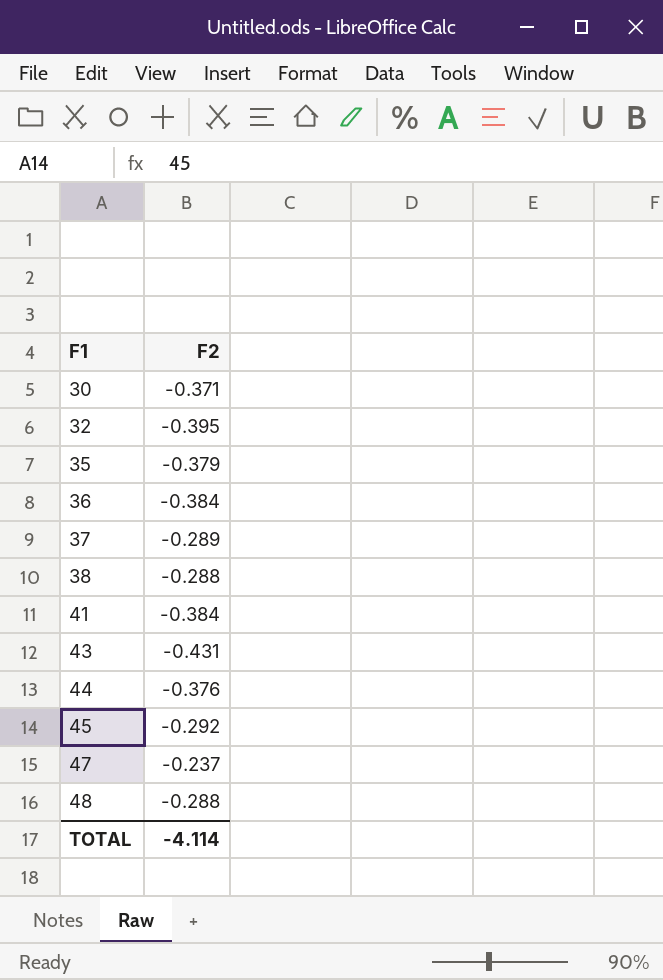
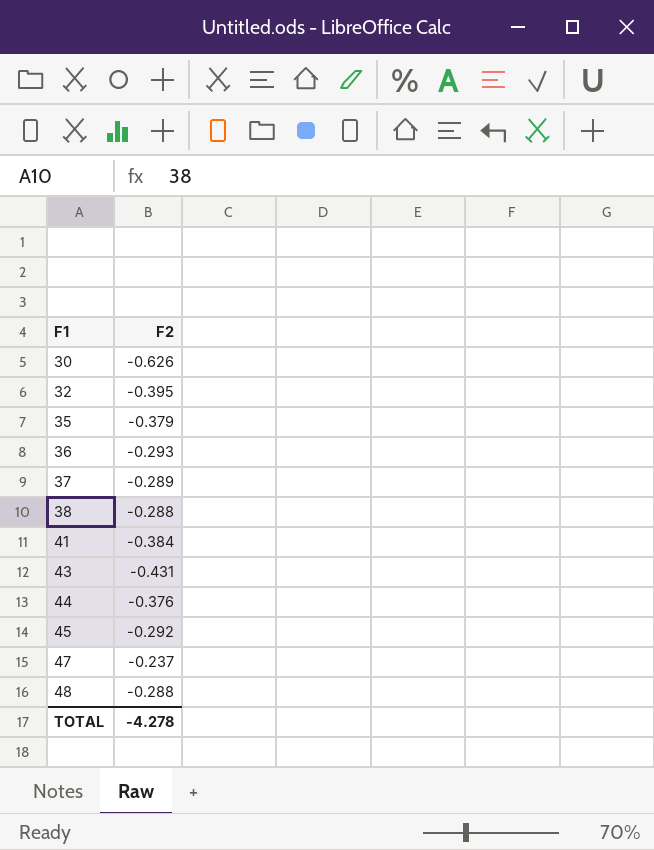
30 | F2: -0.371 -> -0.626
36 | F2: -0.384 -> -0.293
TOTAL | F2: -4.114 -> -4.278

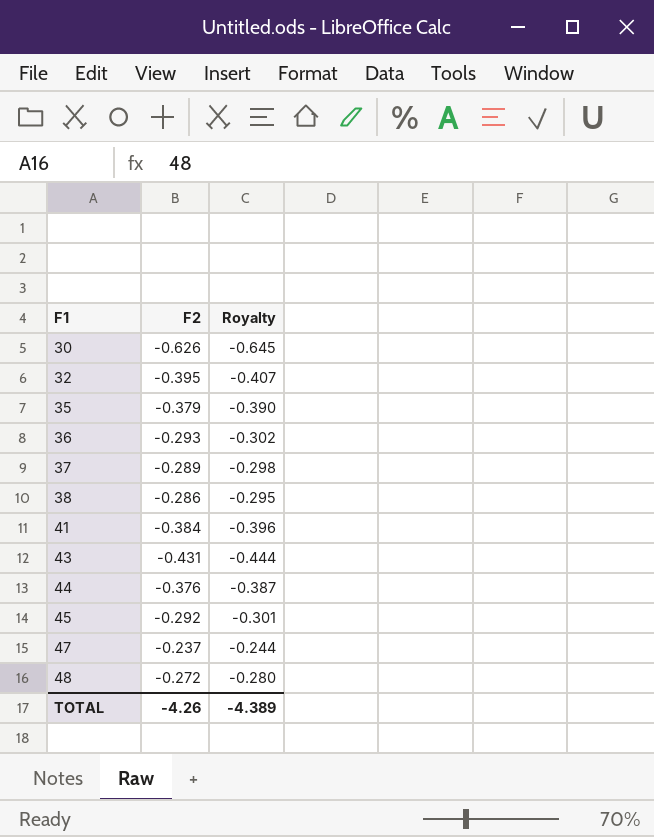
column Royalty | formula: none -> [F2] * 1.03
38 | F2: -0.288 -> -0.286
48 | F2: -0.288 -> -0.272
TOTAL | F2: -4.278 -> -4.26

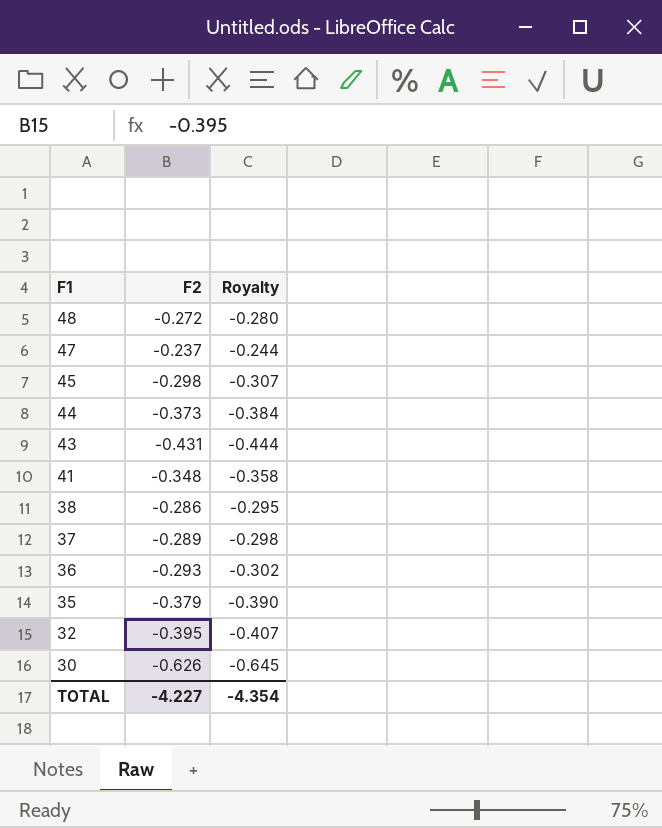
row order: F1 ascending -> F1 descending
45 | F2: -0.292 -> -0.298
45 | Royalty: -0.301 -> -0.307
44 | F2: -0.376 -> -0.373
44 | Royalty: -0.387 -> -0.384
41 | F2: -0.384 -> -0.348
41 | Royalty: -0.396 -> -0.358
TOTAL | F2: -4.26 -> -4.227
TOTAL | Royalty: -4.389 -> -4.354

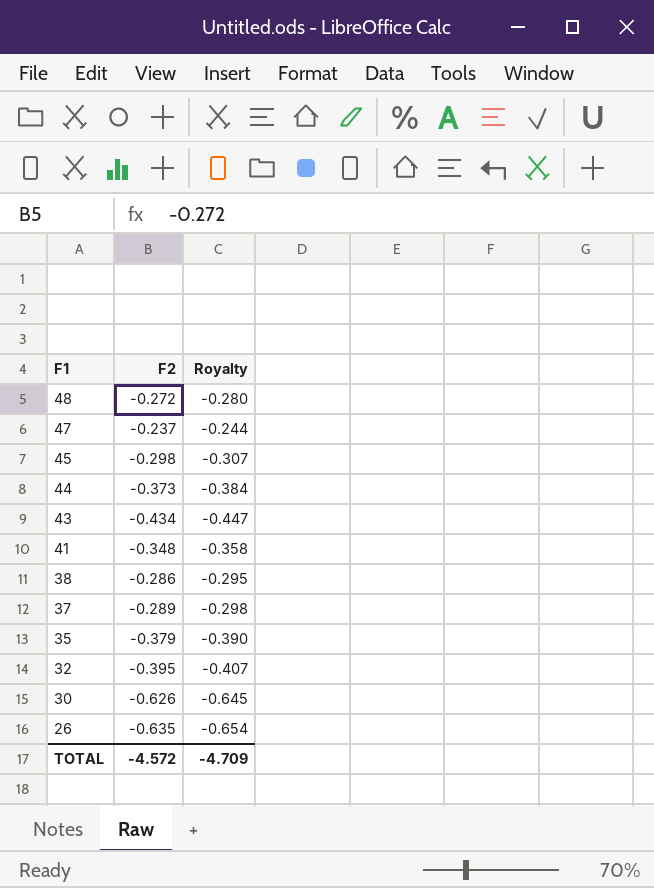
row 36: -0.293 | -0.302 -> none
43 | F2: -0.431 -> -0.434
43 | Royalty: -0.444 -> -0.447
row 26: none -> -0.635 | -0.654
TOTAL | F2: -4.227 -> -4.572
TOTAL | Royalty: -4.354 -> -4.709

